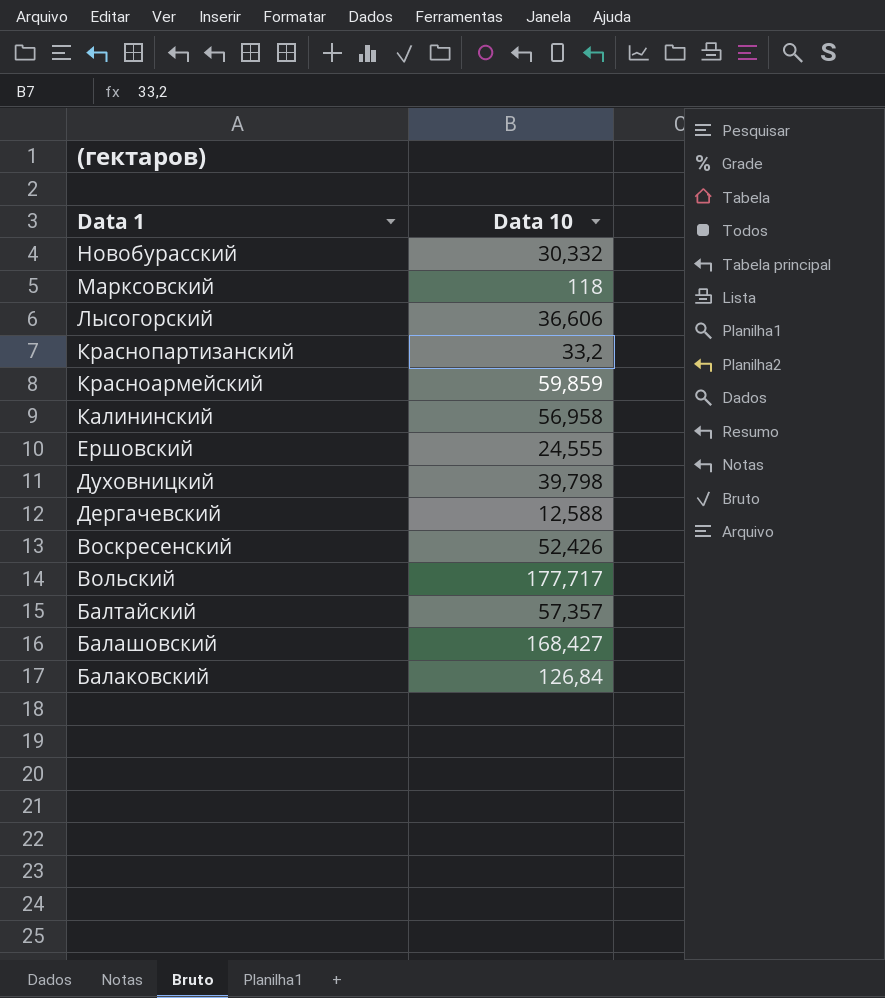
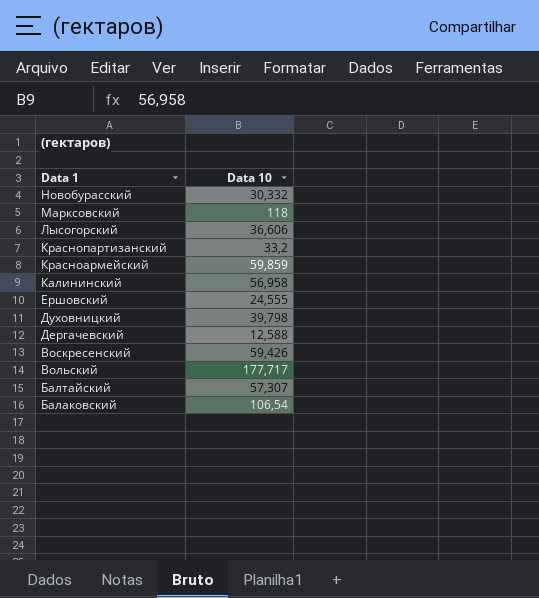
row Балашовский: 168,427 -> none
Воскресенский | Data 10: 52,426 -> 59,426
Балтайский | Data 10: 57,357 -> 57,307
Балаковский | Data 10: 126,84 -> 106,54

